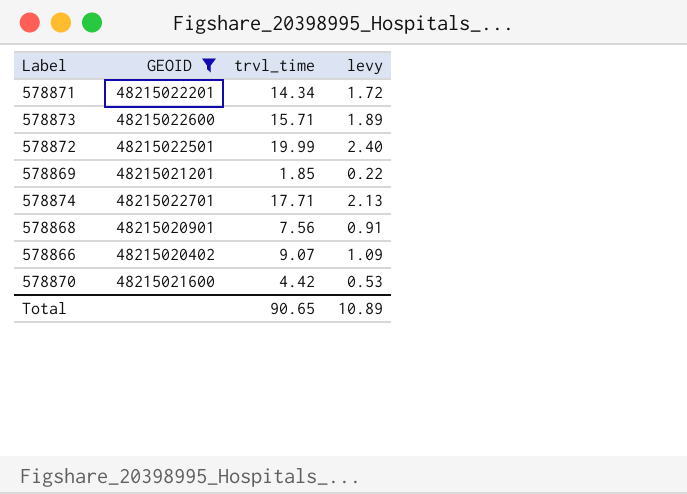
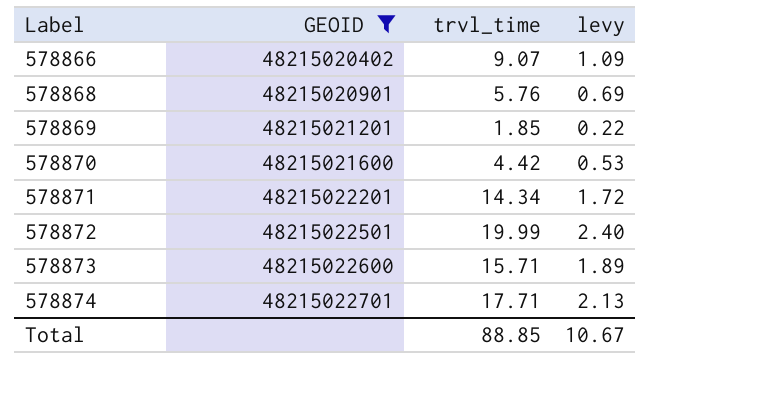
row order: none -> Label ascending
578868 | trvl_time: 7.56 -> 5.76
578868 | levy: 0.91 -> 0.69
Total | trvl_time: 90.65 -> 88.85
Total | levy: 10.89 -> 10.67

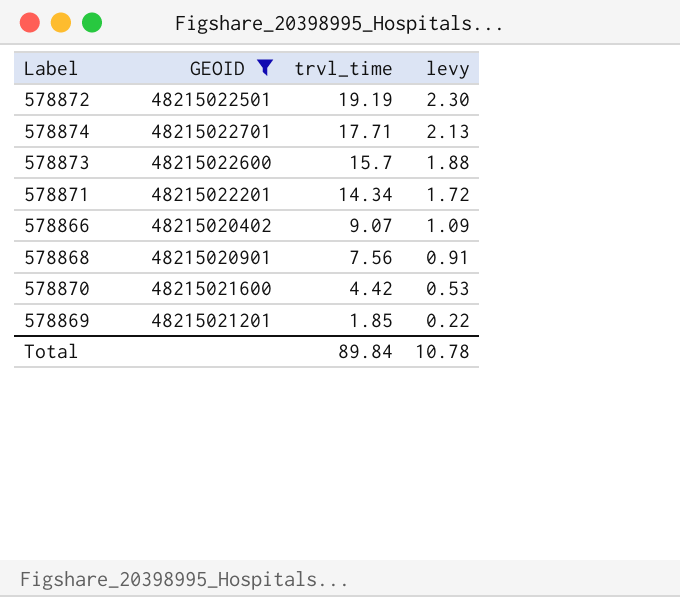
row order: Label ascending -> trvl_time descending
578872 | trvl_time: 19.99 -> 19.19
578872 | levy: 2.40 -> 2.30
578873 | trvl_time: 15.71 -> 15.7
578873 | levy: 1.89 -> 1.88
578868 | trvl_time: 5.76 -> 7.56
578868 | levy: 0.69 -> 0.91
Total | trvl_time: 88.85 -> 89.84
Total | levy: 10.67 -> 10.78

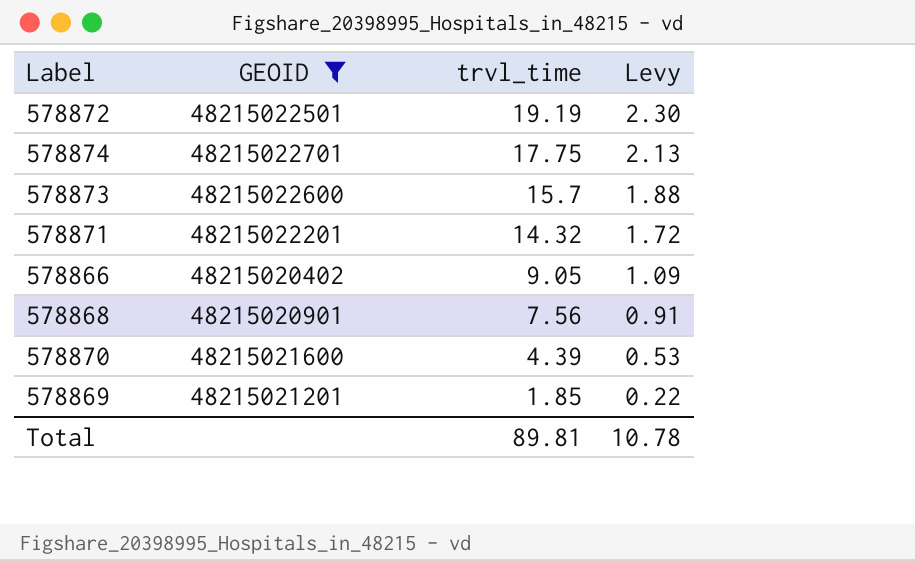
column name: levy -> Levy
578874 | trvl_time: 17.71 -> 17.75
578871 | trvl_time: 14.34 -> 14.32
578866 | trvl_time: 9.07 -> 9.05
578870 | trvl_time: 4.42 -> 4.39
Total | trvl_time: 89.84 -> 89.81

